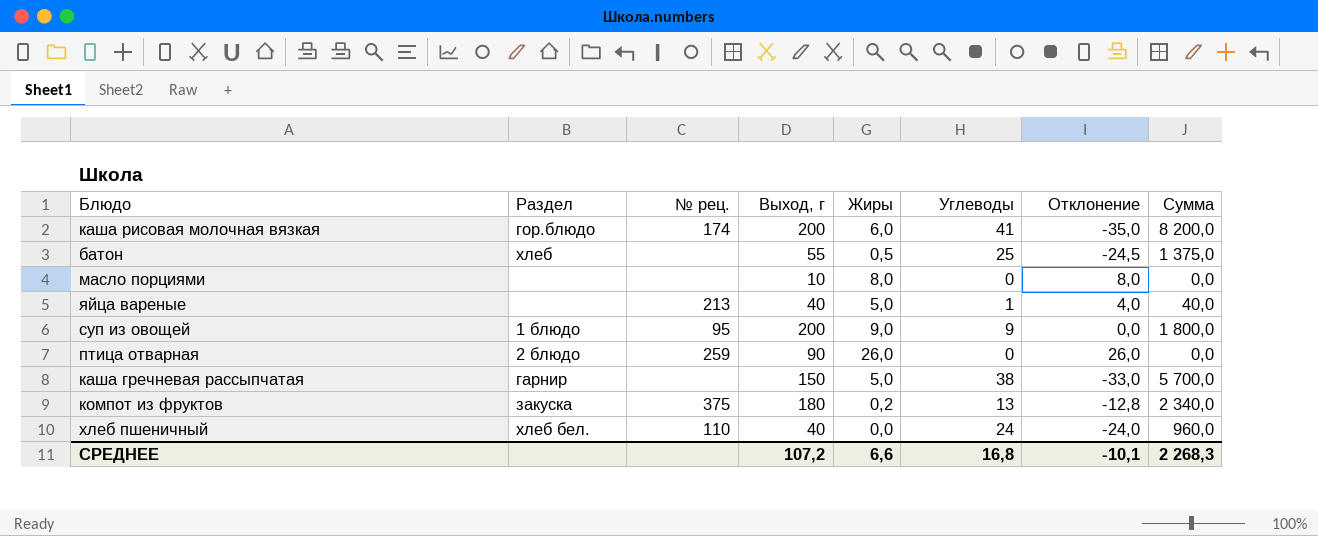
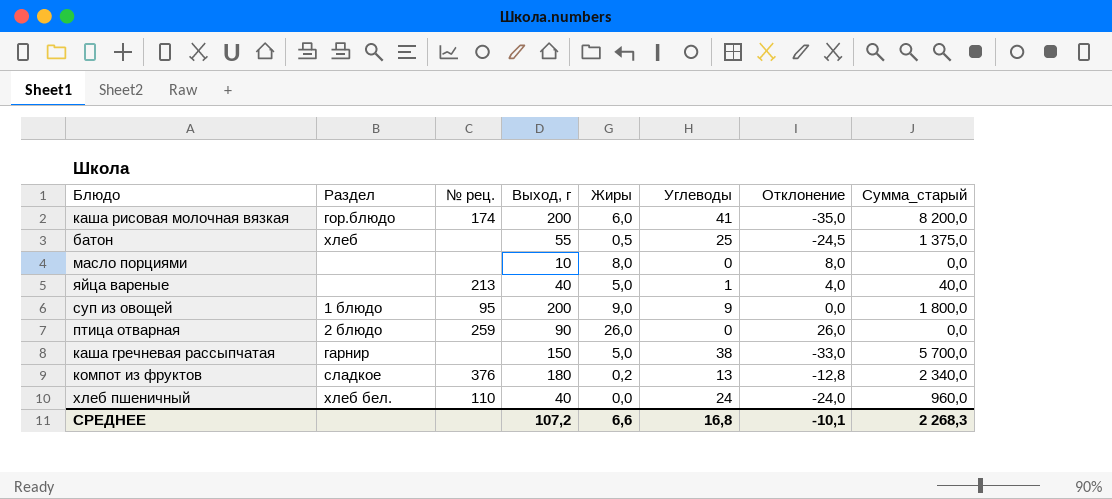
column name: Сумма -> Сумма_старый
компот из фруктов | Раздел: закуска -> сладкое
компот из фруктов | № рец.: 375 -> 376

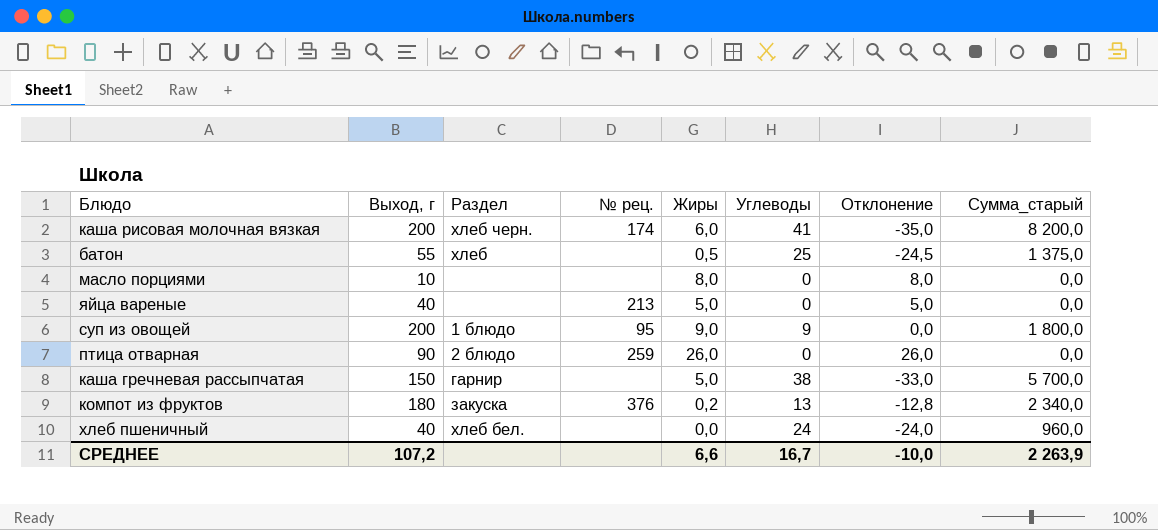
column Выход, г | position: 4 -> 2
каша рисовая молочная вязкая | Раздел: гор.блюдо -> хлеб черн.
яйца вареные | Углеводы: 1 -> 0
яйца вареные | Отклонение: 4,0 -> 5,0
яйца вареные | Сумма_старый: 40,0 -> 0,0
компот из фруктов | Раздел: сладкое -> закуска
хлеб пшеничный | № рец.: 110 -> none
СРЕДНЕЕ | Углеводы: 16,8 -> 16,7
СРЕДНЕЕ | Отклонение: -10,1 -> -10,0
СРЕДНЕЕ | Сумма_старый: 2 268,3 -> 2 263,9

